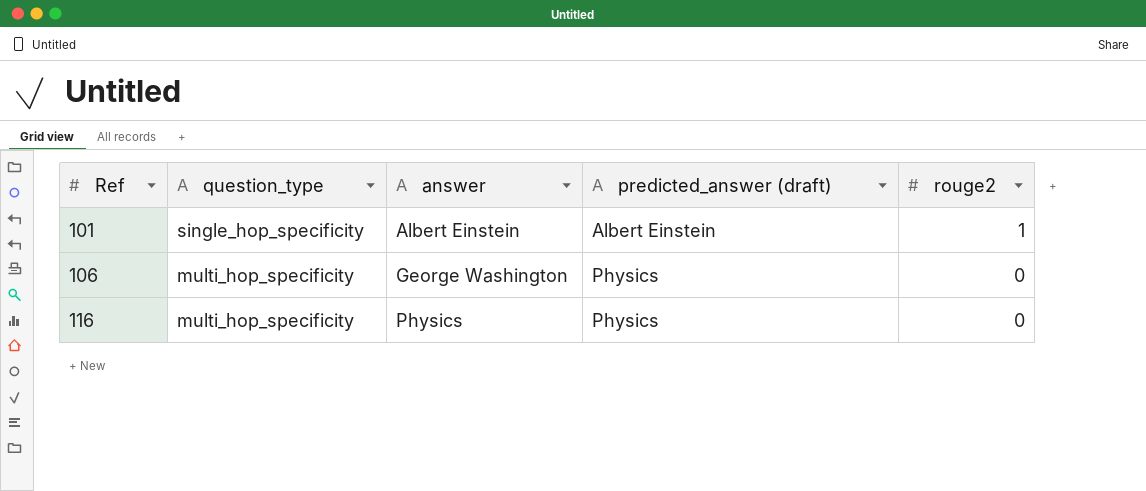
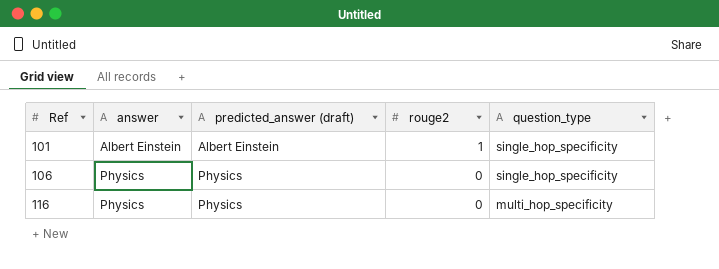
column question_type | position: 2 -> 5
106 | answer: George Washington -> Physics
106 | question_type: multi_hop_specificity -> single_hop_specificity

